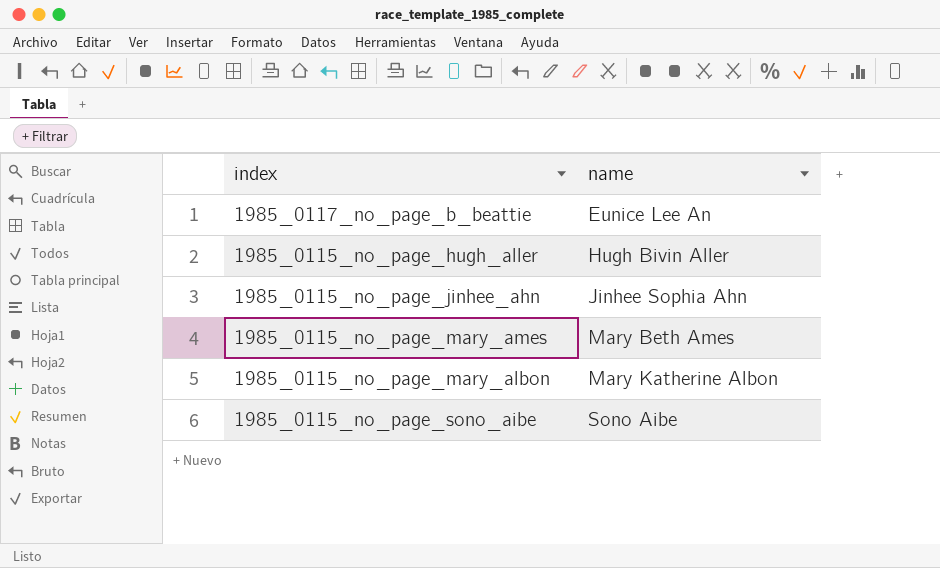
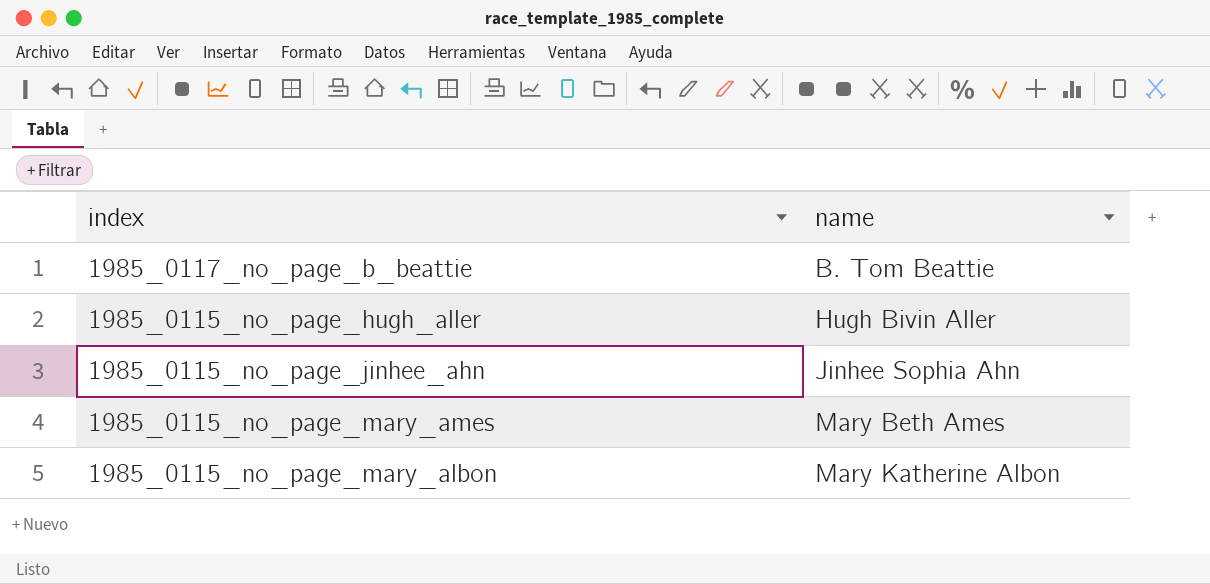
row 1985_0115_no_page_sono_aibe: Sono Aibe -> none
1985_0117_no_page_b_beattie | name: Eunice Lee An -> B. Tom Beattie

